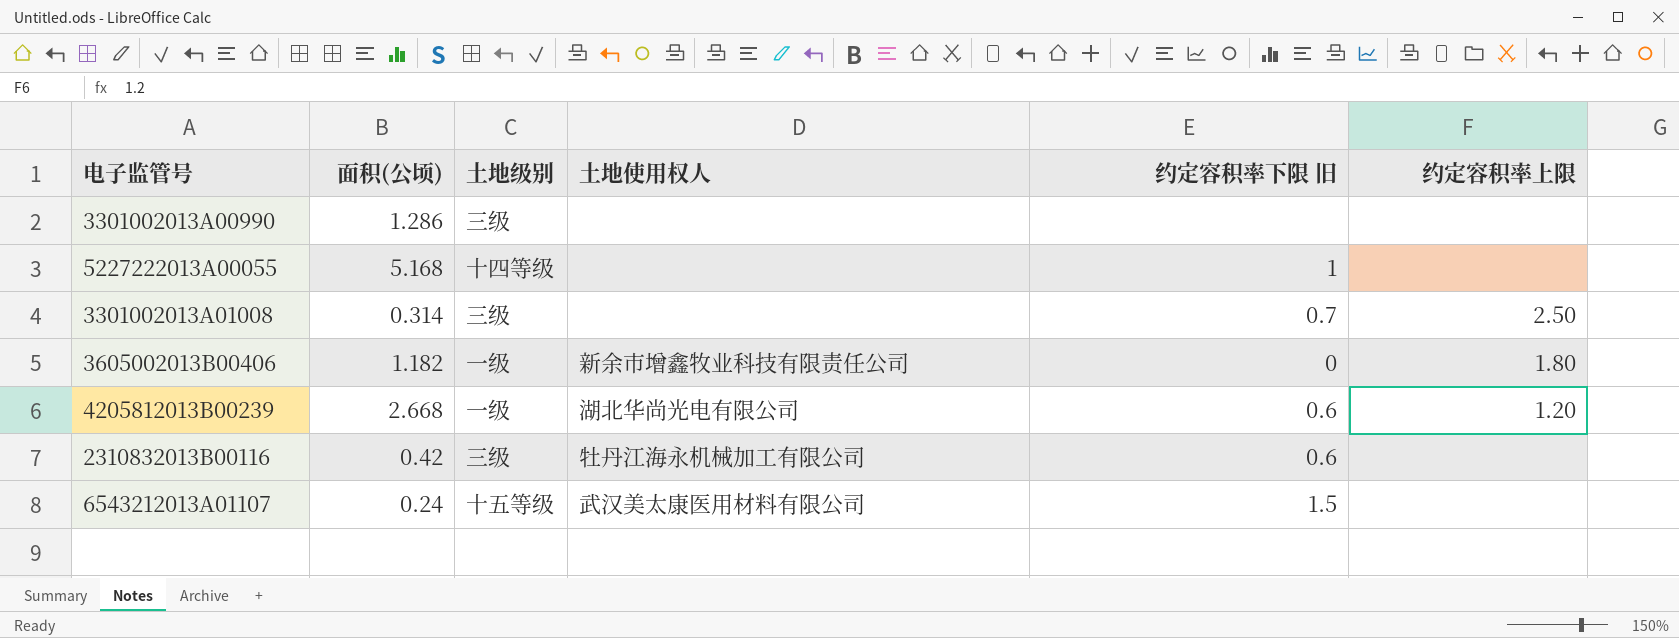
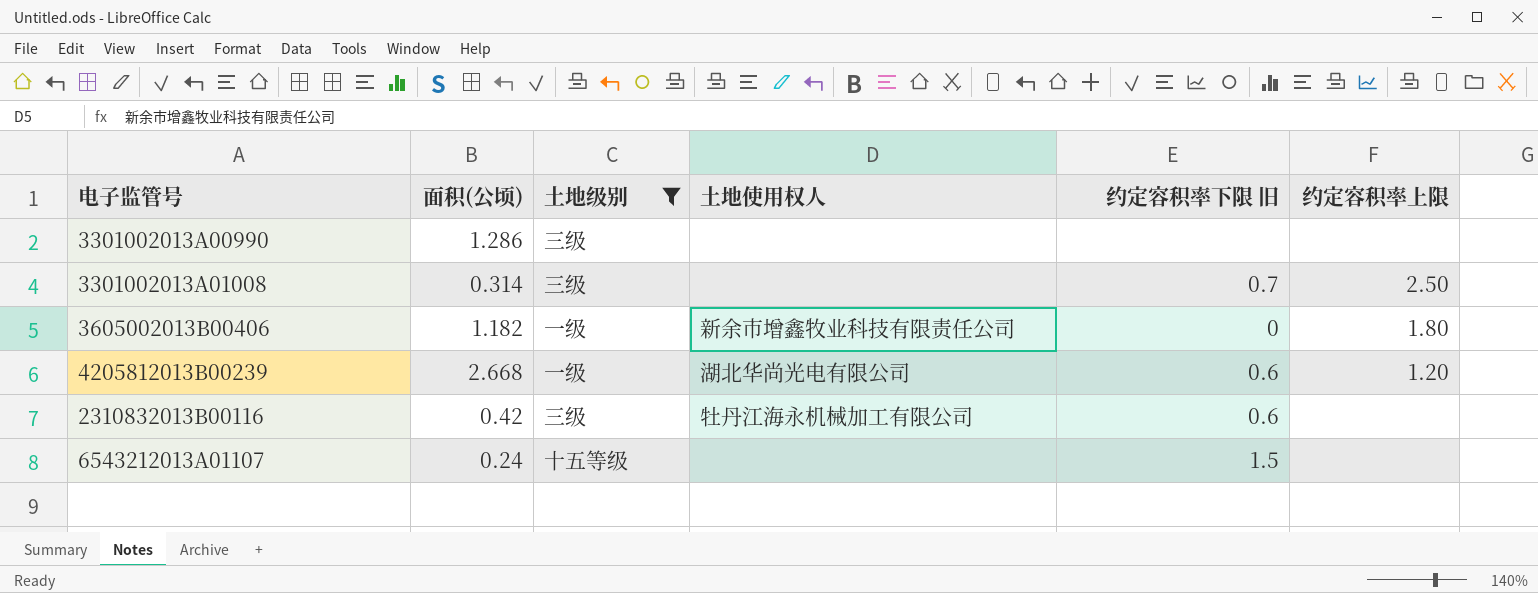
filter: none -> 土地级别 != 十四等级
6543212013A01107 | 土地使用权人: 武汉美太康医用材料有限公司 -> none

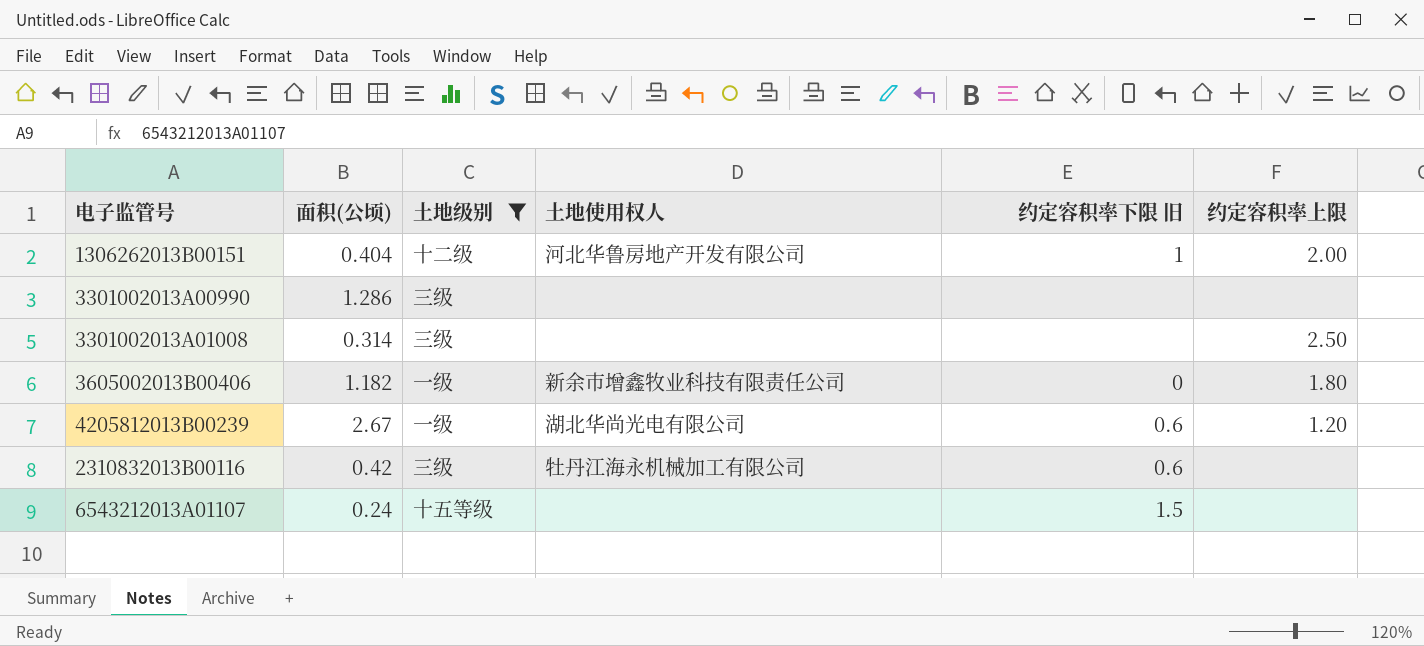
row 1306262013B00151: none -> 0.404 | 十二级 | 河北华鲁房地产开发有限公司 | 1 | 2.00
3301002013A01008 | 约定容积率下限 旧: 0.7 -> none
4205812013B00239 | 面积(公顷): 2.668 -> 2.67

